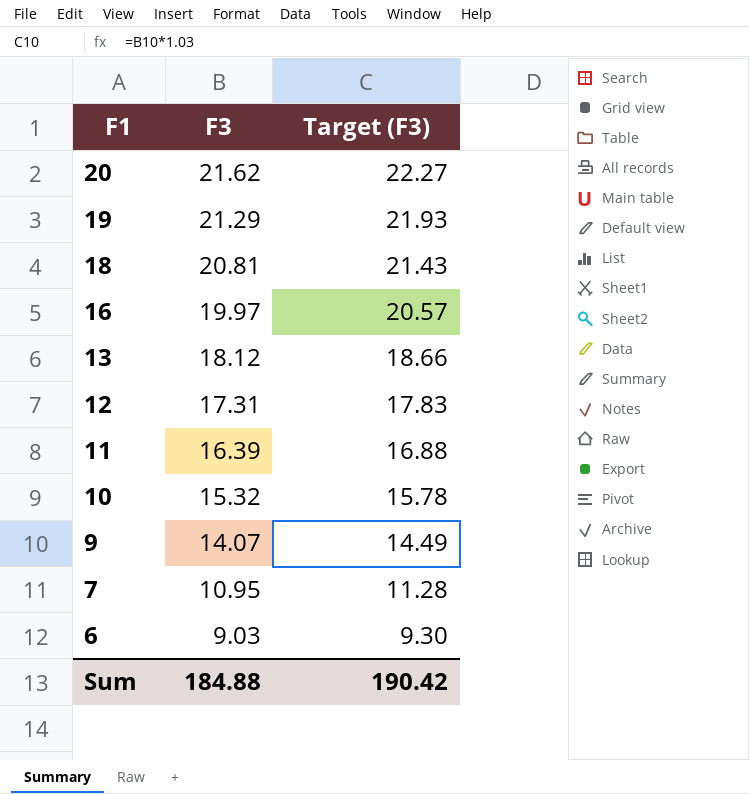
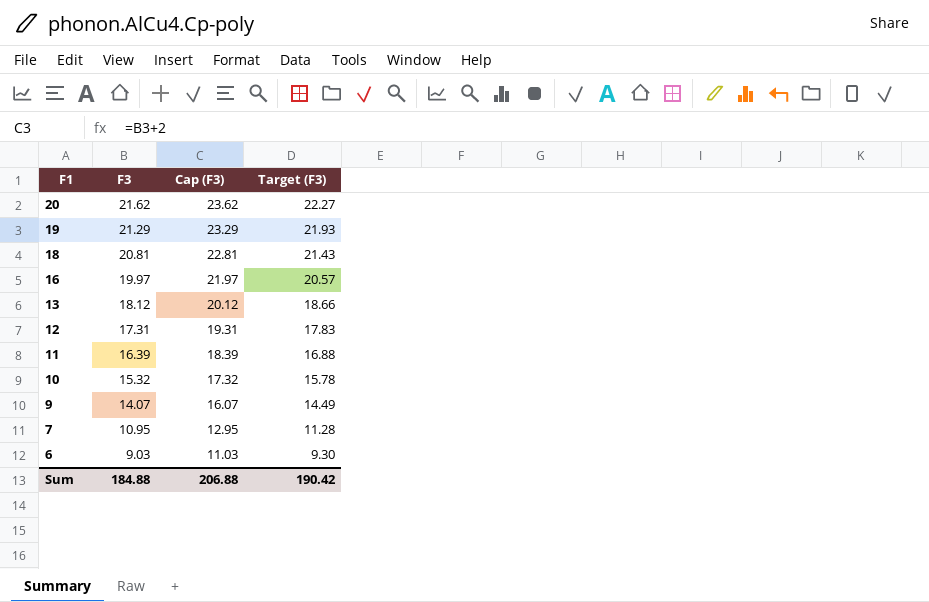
column Cap (F3) | formula: none -> [F3] + 2

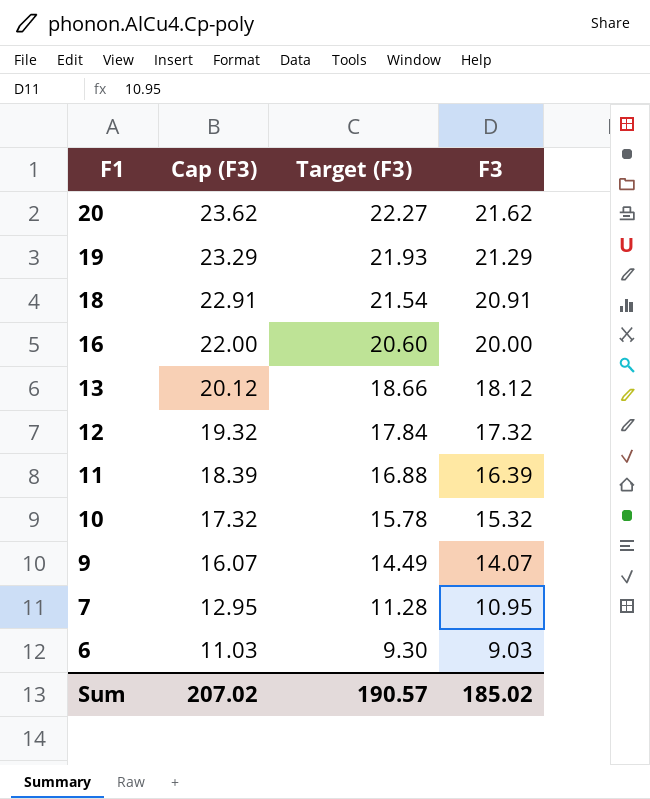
column F3 | position: 2 -> 4
18 | Cap (F3): 22.81 -> 22.91
18 | Target (F3): 21.43 -> 21.54
18 | F3: 20.81 -> 20.91
16 | Cap (F3): 21.97 -> 22.00
16 | Target (F3): 20.57 -> 20.60
16 | F3: 19.97 -> 20.00
12 | Cap (F3): 19.31 -> 19.32
12 | Target (F3): 17.83 -> 17.84
12 | F3: 17.31 -> 17.32
Sum | Cap (F3): 206.88 -> 207.02
Sum | Target (F3): 190.42 -> 190.57
Sum | F3: 184.88 -> 185.02

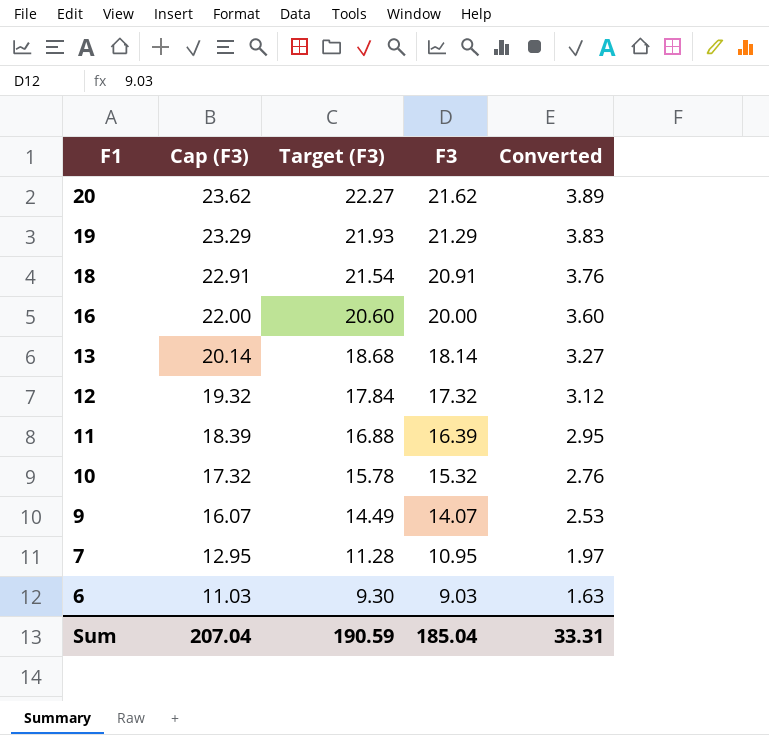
column Converted | formula: none -> [F3] * 0.18
13 | Cap (F3): 20.12 -> 20.14
13 | Target (F3): 18.66 -> 18.68
13 | F3: 18.12 -> 18.14
Sum | Cap (F3): 207.02 -> 207.04
Sum | Target (F3): 190.57 -> 190.59
Sum | F3: 185.02 -> 185.04

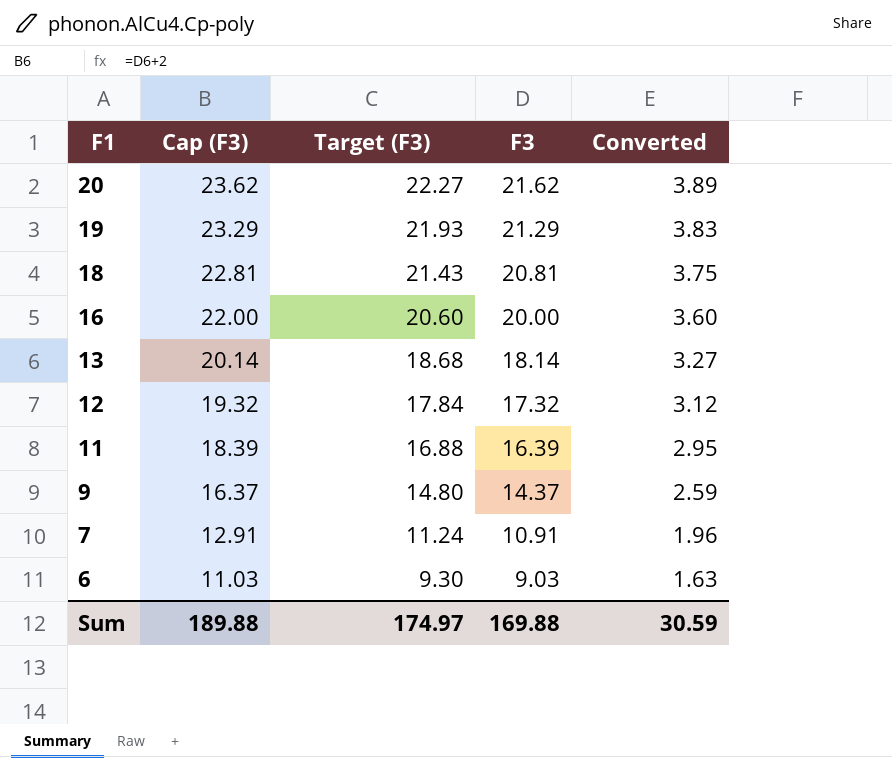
row 10: 17.32 | 15.78 | 15.32 | 2.76 -> none
18 | Cap (F3): 22.91 -> 22.81
18 | Target (F3): 21.54 -> 21.43
18 | F3: 20.91 -> 20.81
18 | Converted: 3.76 -> 3.75
9 | Cap (F3): 16.07 -> 16.37
9 | Target (F3): 14.49 -> 14.80
9 | F3: 14.07 -> 14.37
9 | Converted: 2.53 -> 2.59
7 | Cap (F3): 12.95 -> 12.91
7 | Target (F3): 11.28 -> 11.24
7 | F3: 10.95 -> 10.91
7 | Converted: 1.97 -> 1.96
Sum | Cap (F3): 207.04 -> 189.88
Sum | Target (F3): 190.59 -> 174.97
Sum | F3: 185.04 -> 169.88
Sum | Converted: 33.31 -> 30.59

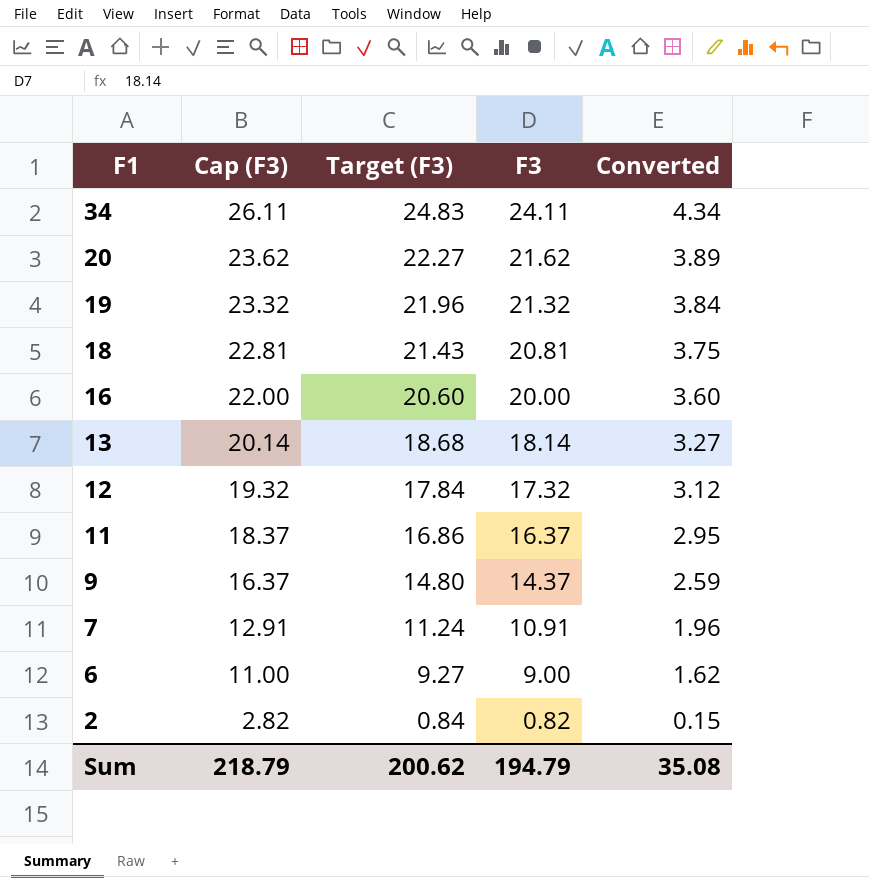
row 34: none -> 26.11 | 24.83 | 24.11 | 4.34
19 | Cap (F3): 23.29 -> 23.32
19 | Target (F3): 21.93 -> 21.96
19 | F3: 21.29 -> 21.32
19 | Converted: 3.83 -> 3.84
11 | Cap (F3): 18.39 -> 18.37
11 | Target (F3): 16.88 -> 16.86
11 | F3: 16.39 -> 16.37
6 | Cap (F3): 11.03 -> 11.00
6 | Target (F3): 9.30 -> 9.27
6 | F3: 9.03 -> 9.00
6 | Converted: 1.63 -> 1.62
row 2: none -> 2.82 | 0.84 | 0.82 | 0.15
Sum | Cap (F3): 189.88 -> 218.79
Sum | Target (F3): 174.97 -> 200.62
Sum | F3: 169.88 -> 194.79
Sum | Converted: 30.59 -> 35.08

